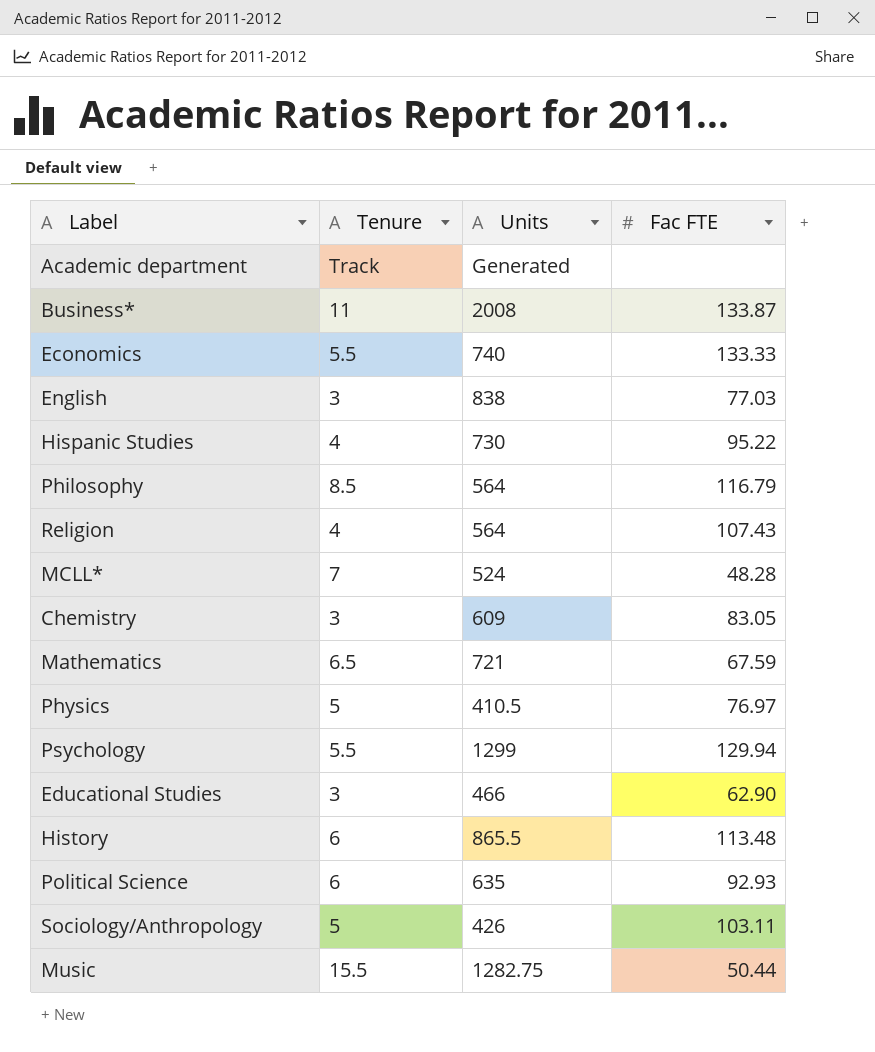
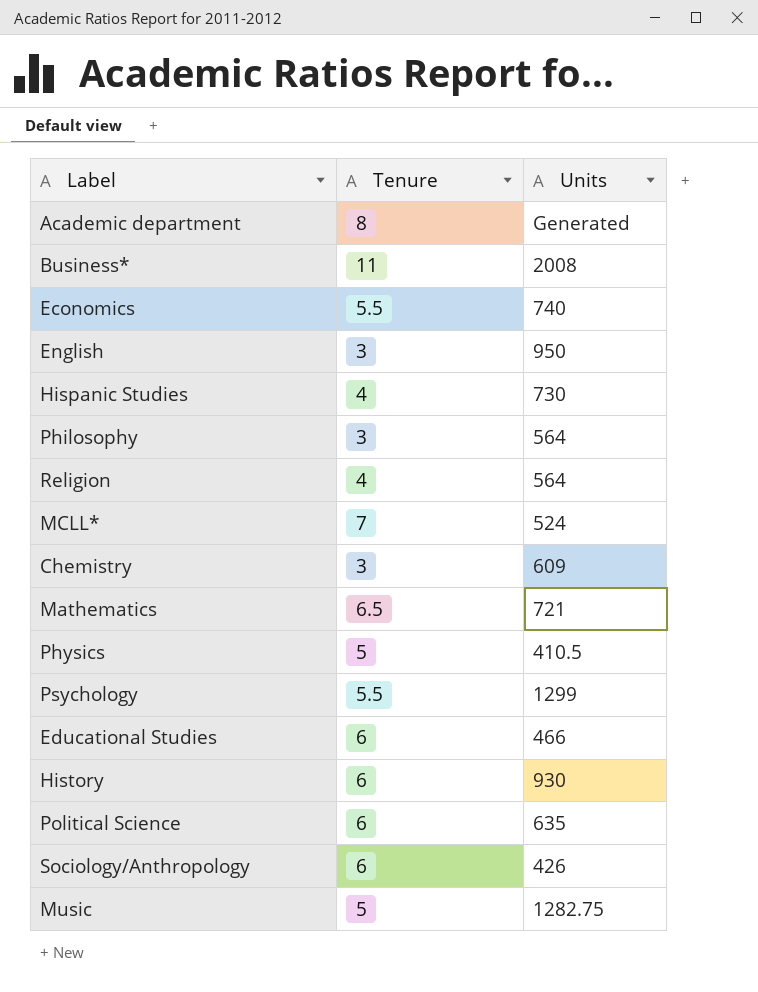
column Fac FTE | position: 4 -> none
Academic department | Tenure: Track -> 8
English | Units: 838 -> 950
Philosophy | Tenure: 8.5 -> 3
Educational Studies | Tenure: 3 -> 6
History | Units: 865.5 -> 930
Sociology/Anthropology | Tenure: 5 -> 6
Music | Tenure: 15.5 -> 5

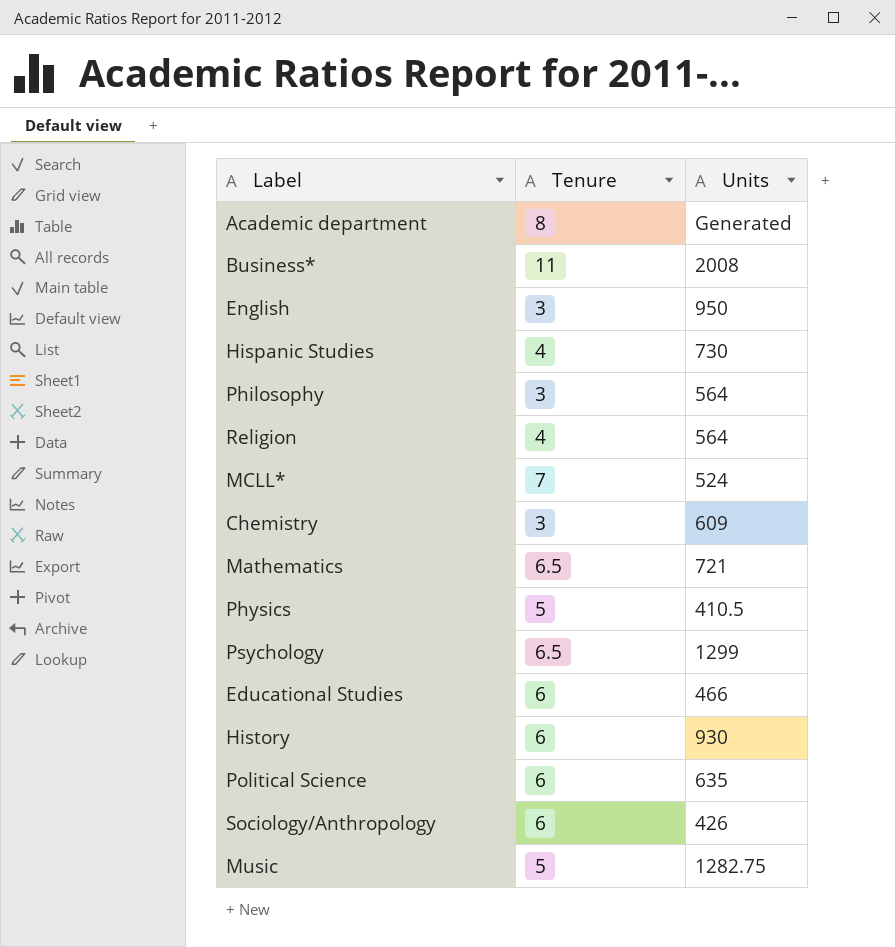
row Economics: 5.5 | 740 -> none
Psychology | Tenure: 5.5 -> 6.5

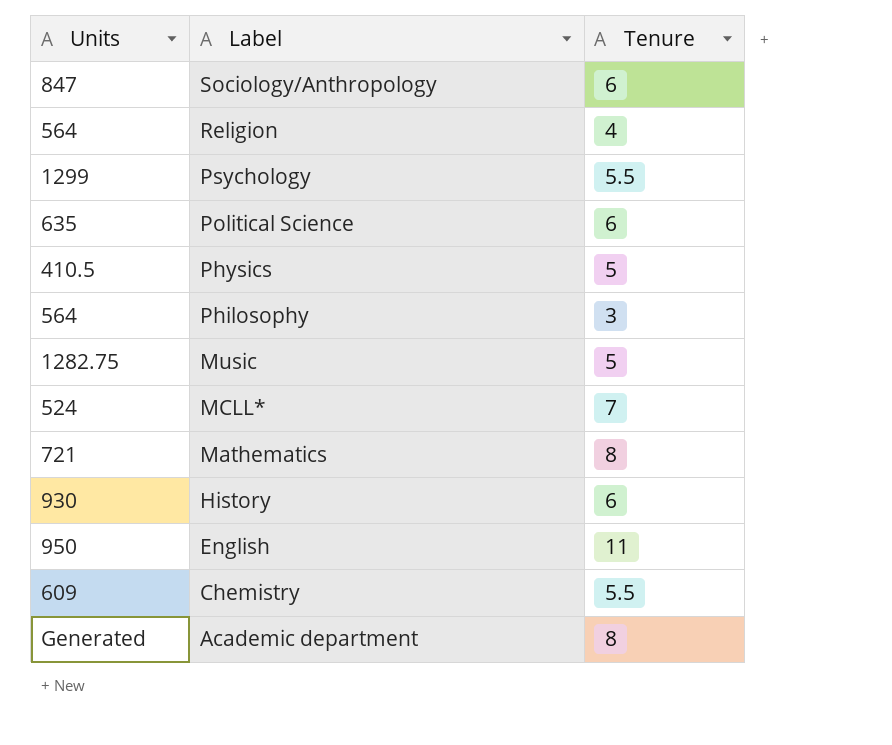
row order: none -> Label descending
column Units | position: 3 -> 1
row Business*: 11 | 2008 -> none
row Hispanic Studies: 4 | 730 -> none
row Educational Studies: 6 | 466 -> none
Sociology/Anthropology | Units: 426 -> 847
Psychology | Tenure: 6.5 -> 5.5
Mathematics | Tenure: 6.5 -> 8
English | Tenure: 3 -> 11
Chemistry | Tenure: 3 -> 5.5

